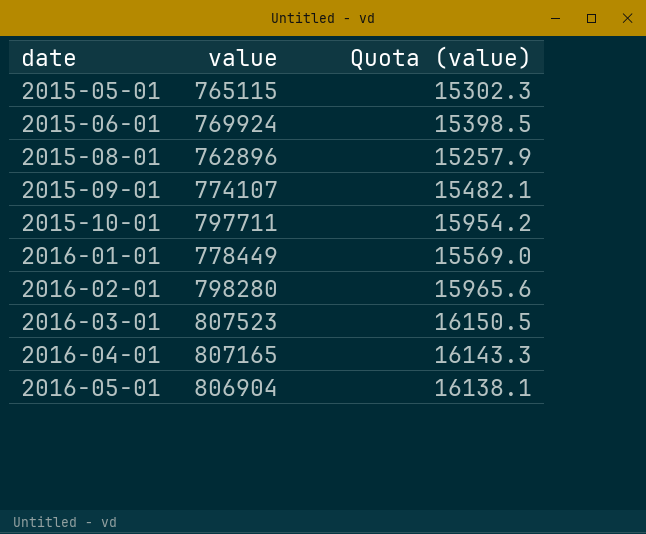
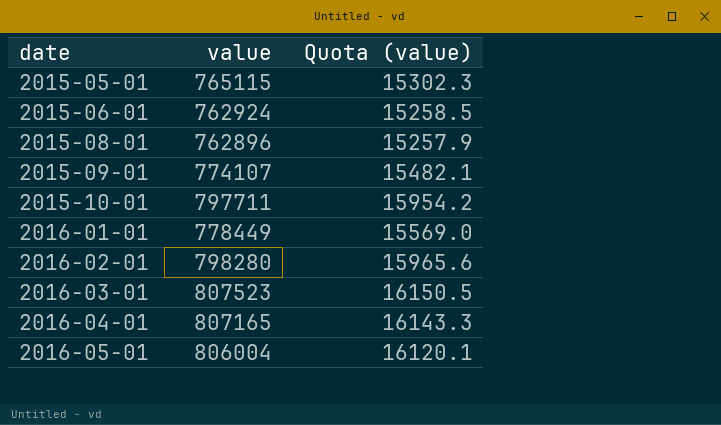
2015-06-01 | value: 769924 -> 762924
2015-06-01 | Quota (value): 15398.5 -> 15258.5
2016-05-01 | value: 806904 -> 806004
2016-05-01 | Quota (value): 16138.1 -> 16120.1

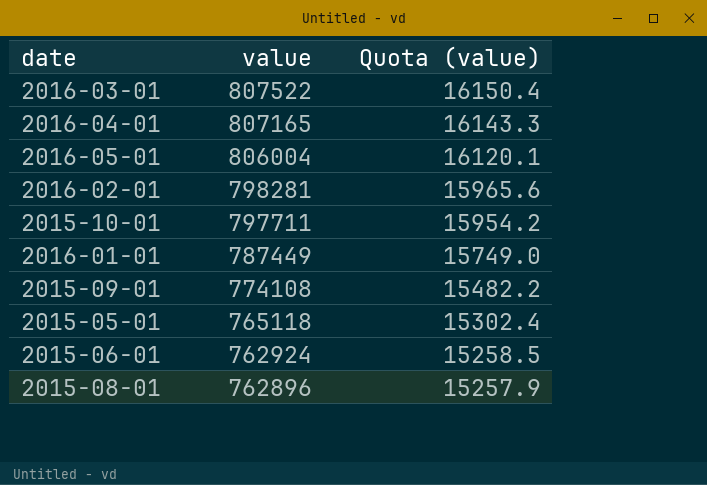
row order: date ascending -> value descending
2016-03-01 | value: 807523 -> 807522
2016-03-01 | Quota (value): 16150.5 -> 16150.4
2016-02-01 | value: 798280 -> 798281
2016-01-01 | value: 778449 -> 787449
2016-01-01 | Quota (value): 15569.0 -> 15749.0
2015-09-01 | value: 774107 -> 774108
2015-09-01 | Quota (value): 15482.1 -> 15482.2
2015-05-01 | value: 765115 -> 765118
2015-05-01 | Quota (value): 15302.3 -> 15302.4

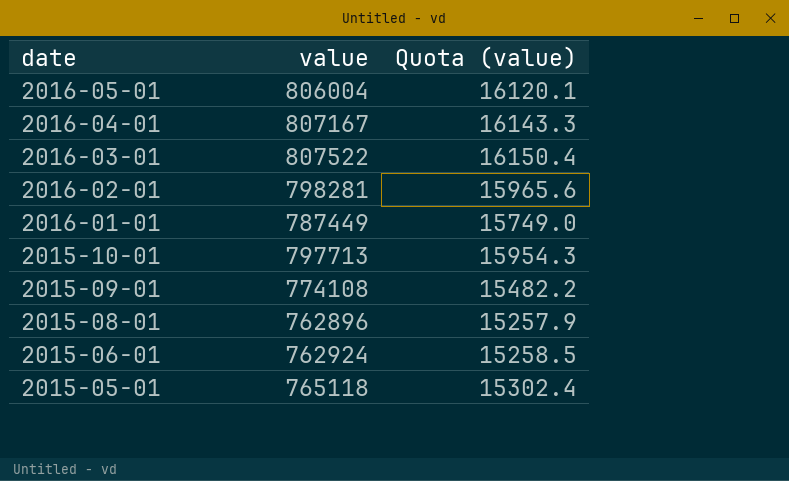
row order: value descending -> date descending
2016-04-01 | value: 807165 -> 807167
2015-10-01 | value: 797711 -> 797713
2015-10-01 | Quota (value): 15954.2 -> 15954.3

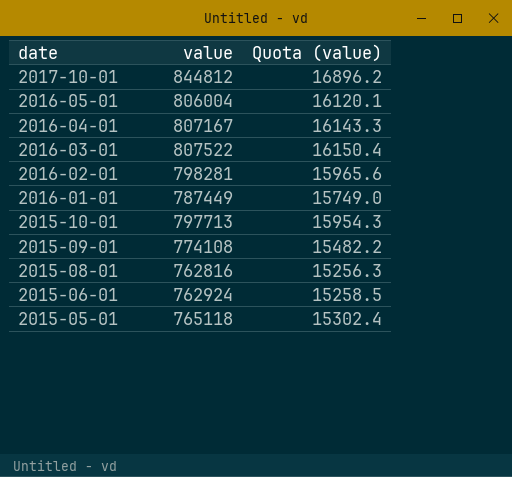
row 2017-10-01: none -> 844812 | 16896.2
2015-08-01 | value: 762896 -> 762816
2015-08-01 | Quota (value): 15257.9 -> 15256.3

